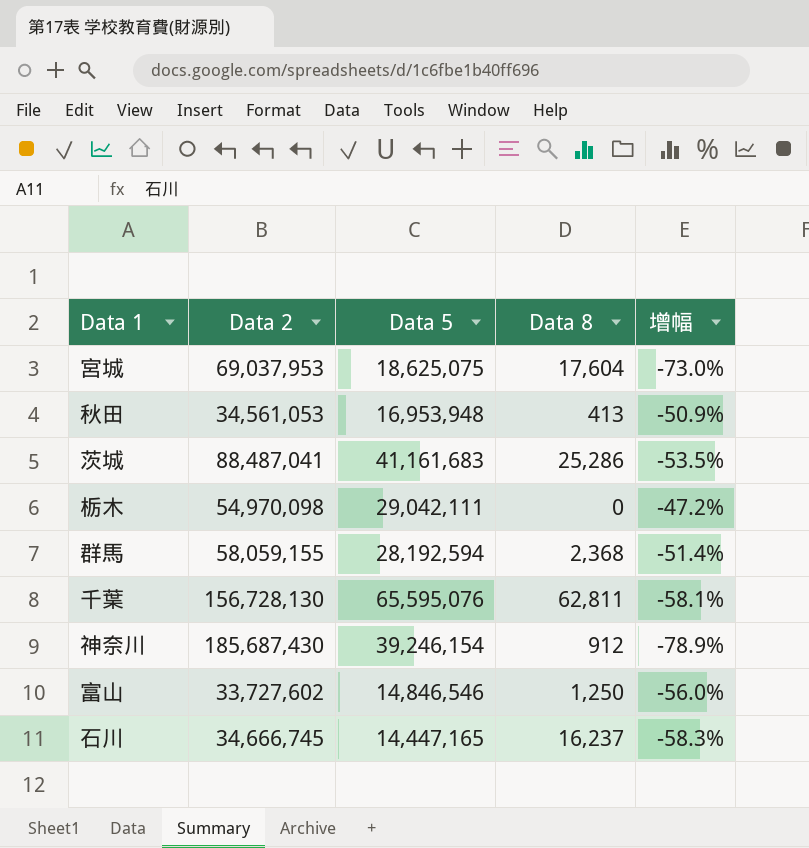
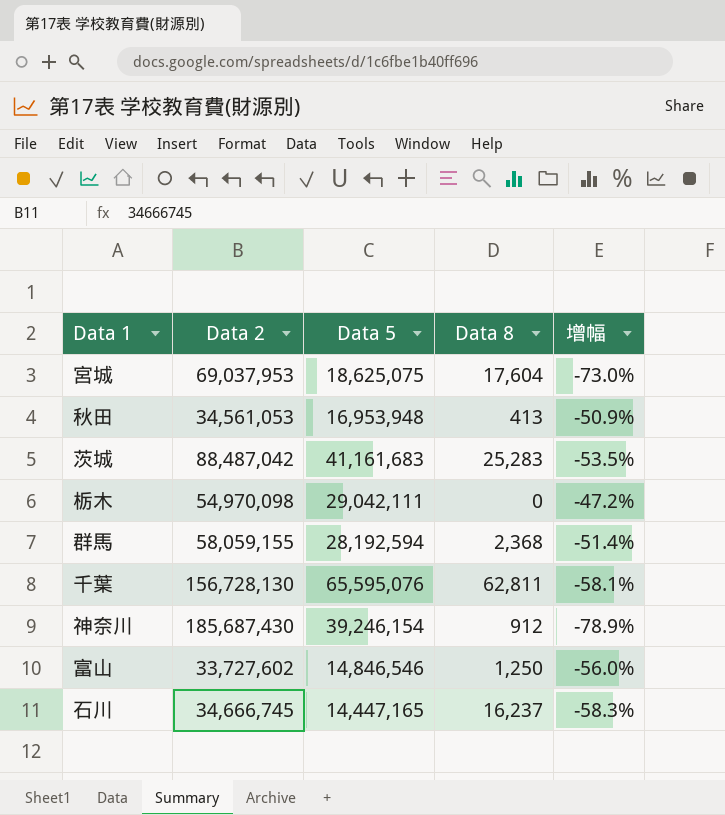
茨城 | Data 2: 88,487,041 -> 88,487,042
茨城 | Data 8: 25,286 -> 25,283

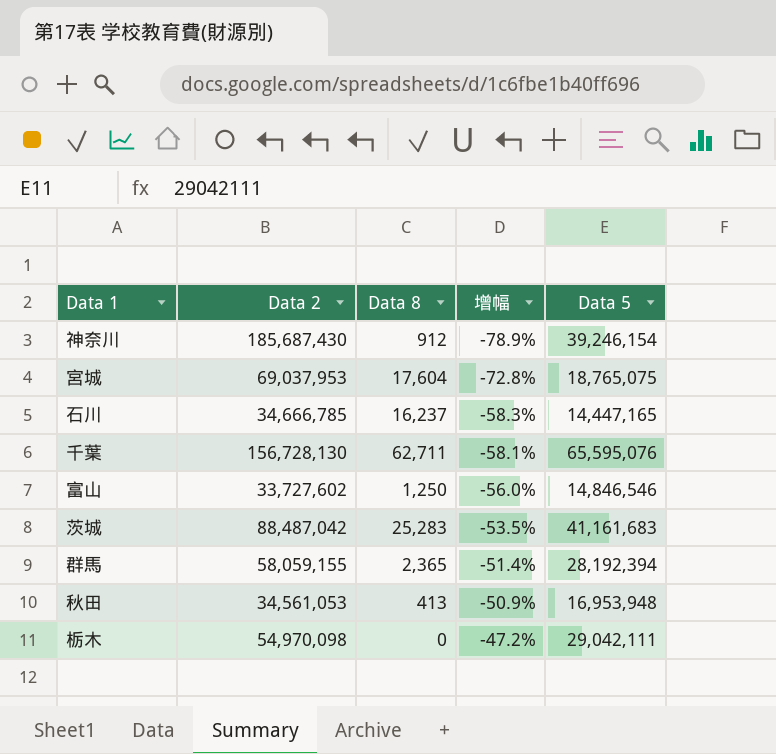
row order: none -> 增幅 ascending
column Data 5 | position: 3 -> 5
宮城 | 增幅: -73.0% -> -72.8%
宮城 | Data 5: 18,625,075 -> 18,765,075
石川 | Data 2: 34,666,745 -> 34,666,785
千葉 | Data 8: 62,811 -> 62,711
群馬 | Data 8: 2,368 -> 2,365
群馬 | Data 5: 28,192,594 -> 28,192,394

